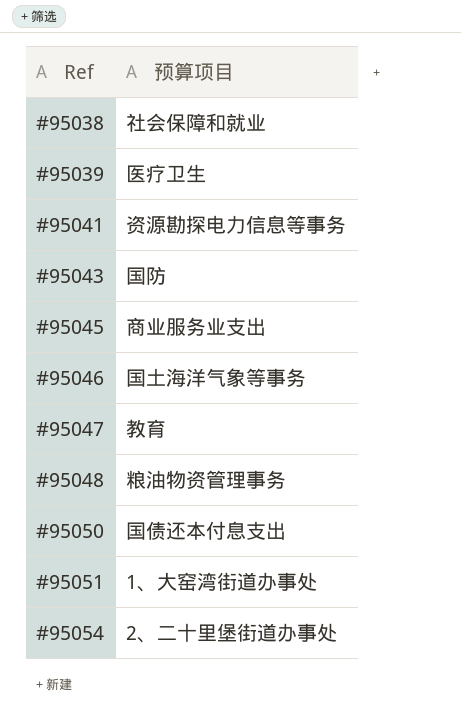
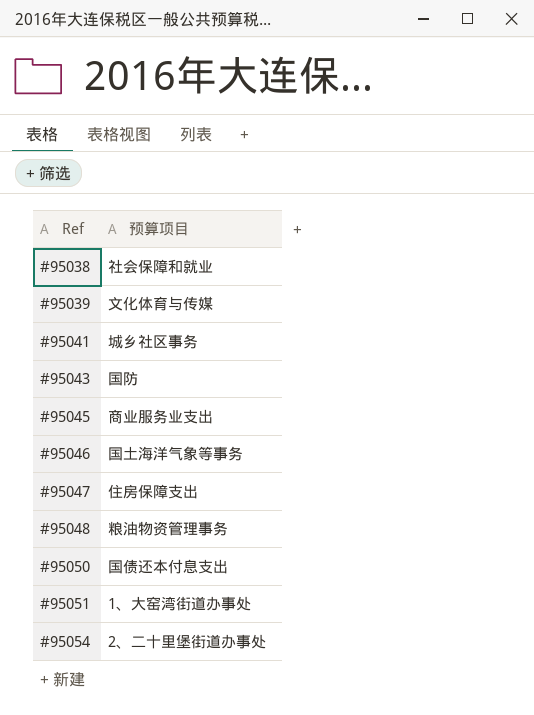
#95039 | 预算项目: 医疗卫生 -> 文化体育与传媒
#95041 | 预算项目: 资源勘探电力信息等事务 -> 城乡社区事务
#95047 | 预算项目: 教育 -> 住房保障支出

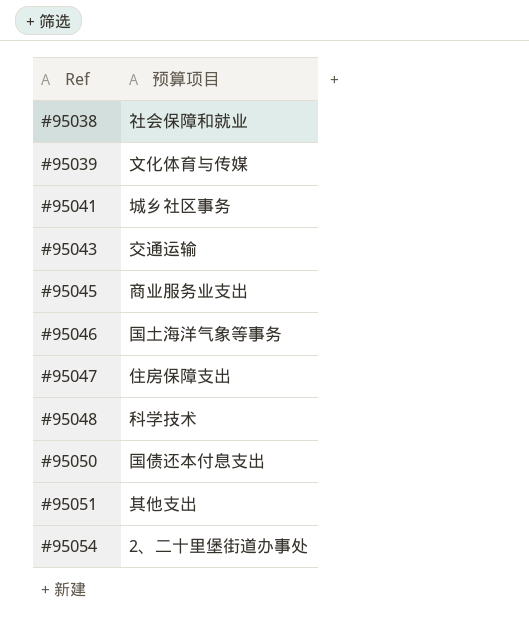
#95043 | 预算项目: 国防 -> 交通运输
#95048 | 预算项目: 粮油物资管理事务 -> 科学技术
#95051 | 预算项目: 1、大窑湾街道办事处 -> 其他支出

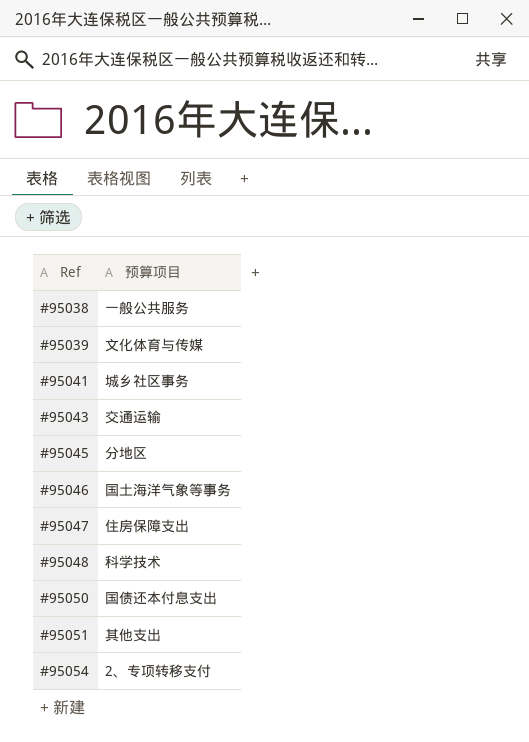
#95038 | 预算项目: 社会保障和就业 -> 一般公共服务
#95045 | 预算项目: 商业服务业支出 -> 分地区
#95054 | 预算项目: 2、二十里堡街道办事处 -> 2、专项转移支付

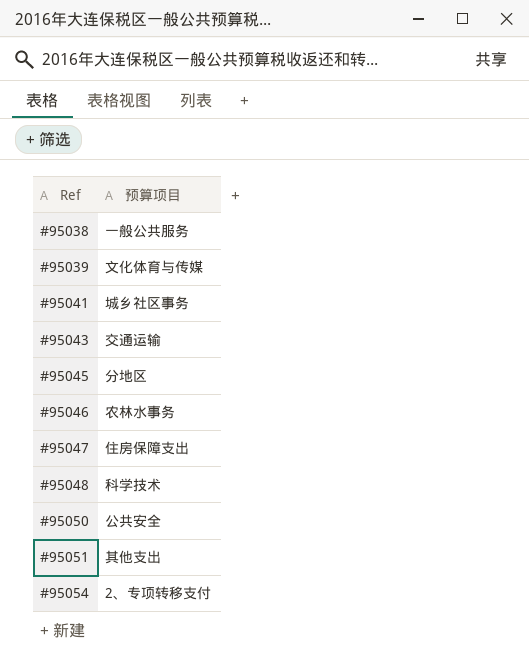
#95046 | 预算项目: 国土海洋气象等事务 -> 农林水事务
#95050 | 预算项目: 国债还本付息支出 -> 公共安全

